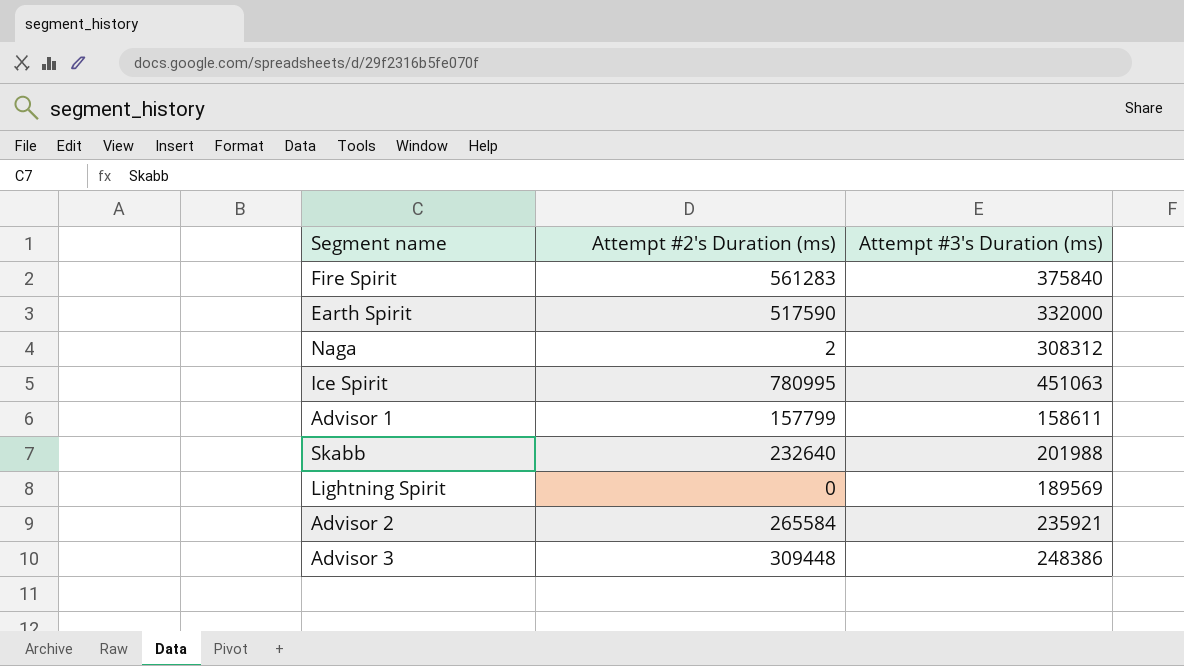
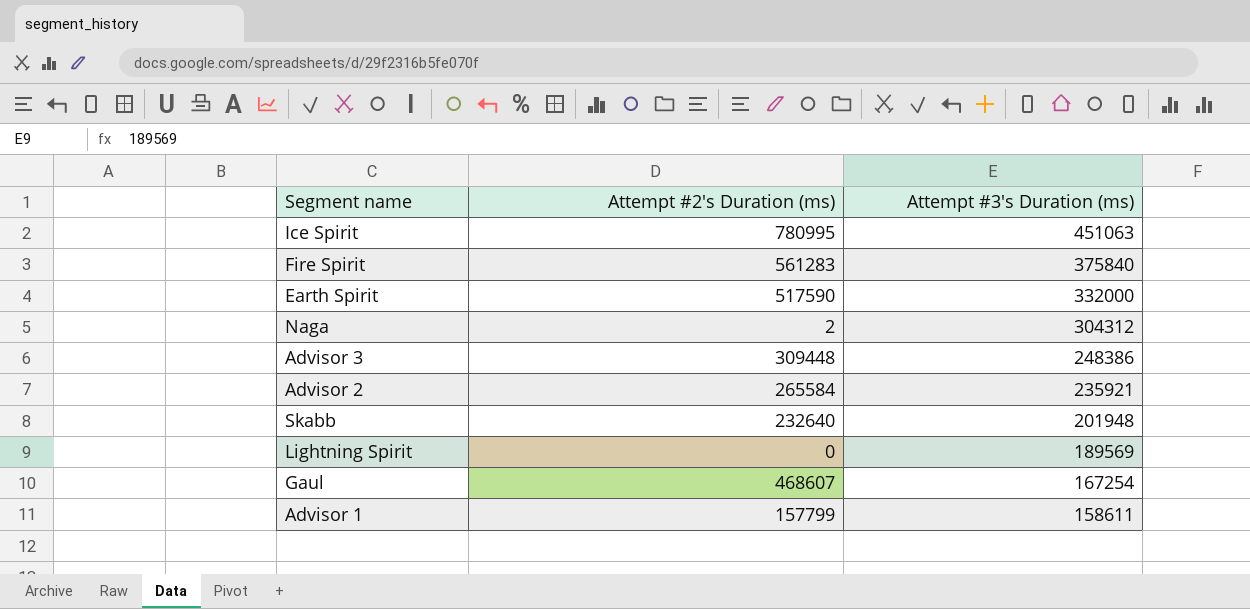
row order: none -> Attempt #3's Duration (ms) descending
Naga | Attempt #3's Duration (ms): 308312 -> 304312
Skabb | Attempt #3's Duration (ms): 201988 -> 201948
row Gaul: none -> 468607 | 167254

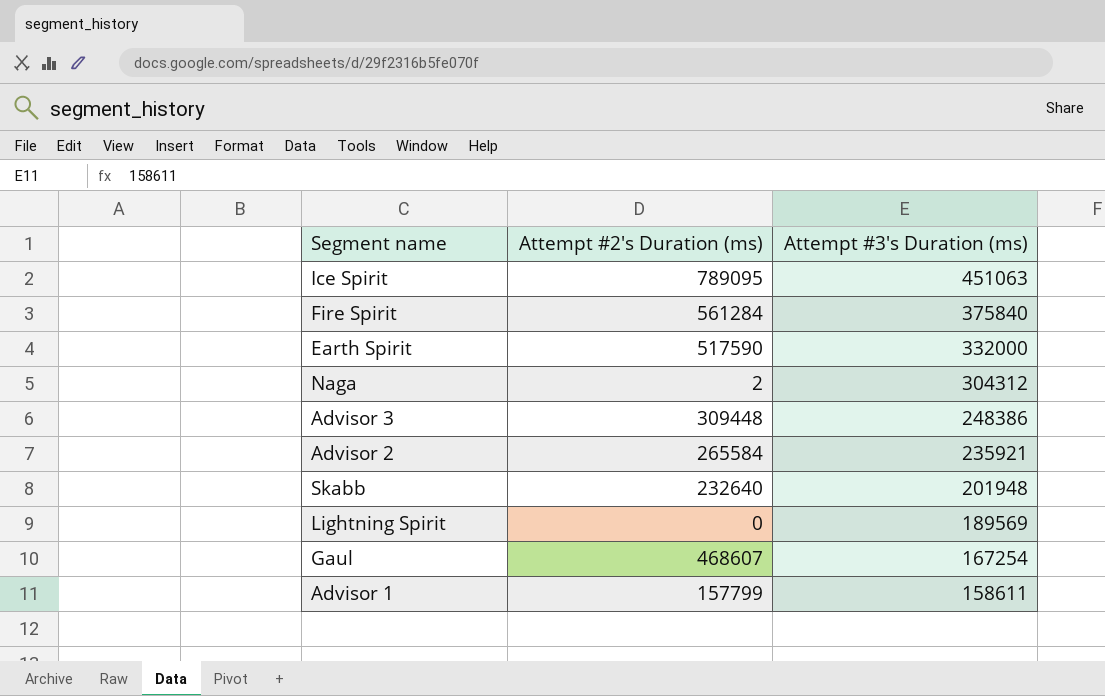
Ice Spirit | Attempt #2's Duration (ms): 780995 -> 789095
Fire Spirit | Attempt #2's Duration (ms): 561283 -> 561284

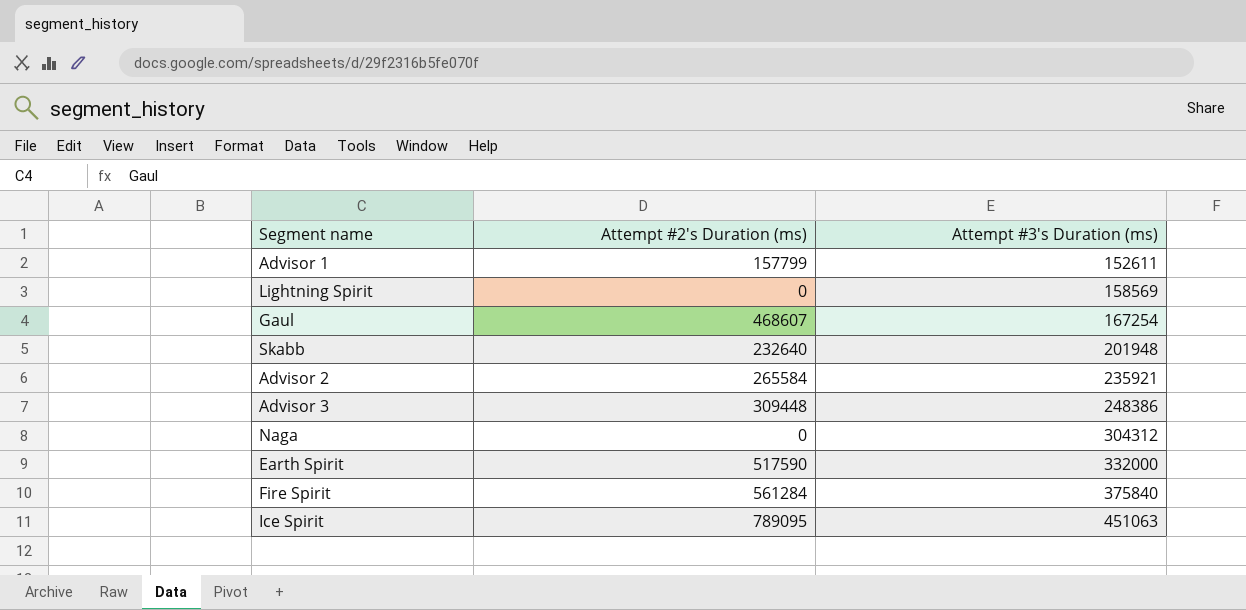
row order: Attempt #3's Duration (ms) descending -> Attempt #3's Duration (ms) ascending
Advisor 1 | Attempt #3's Duration (ms): 158611 -> 152611
Lightning Spirit | Attempt #3's Duration (ms): 189569 -> 158569
Naga | Attempt #2's Duration (ms): 2 -> 0

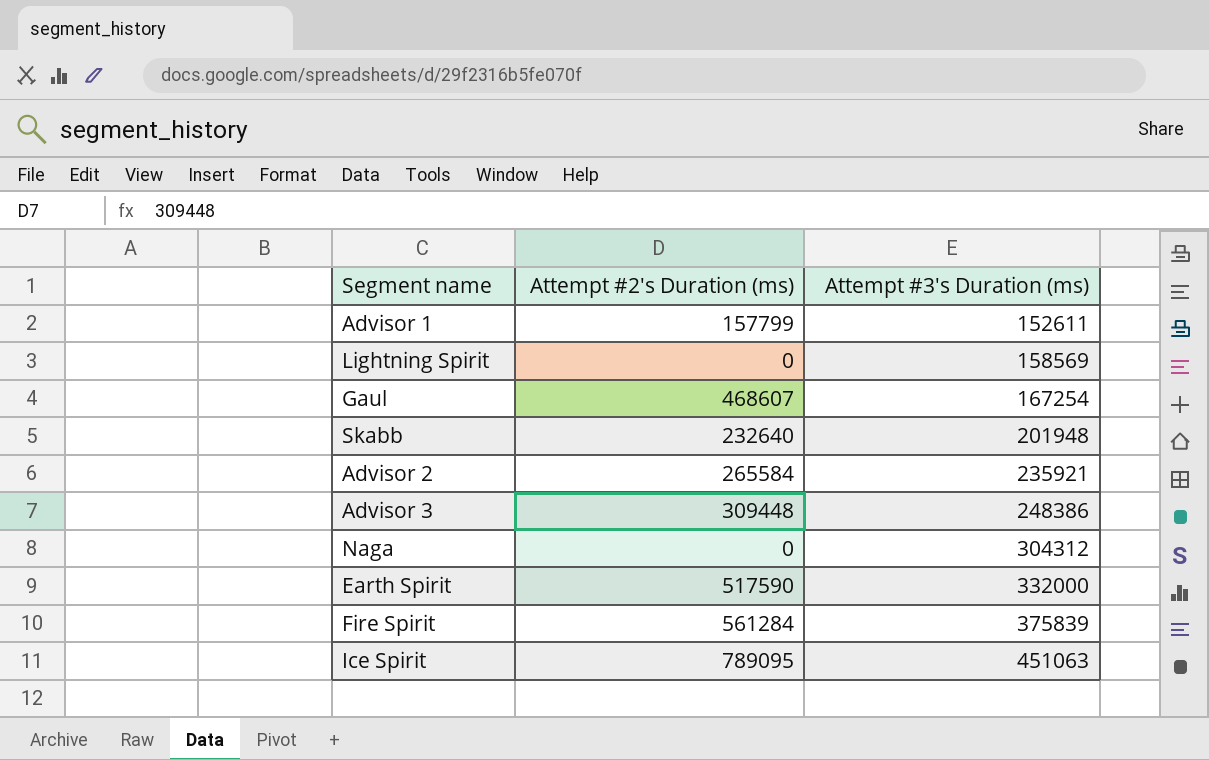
Fire Spirit | Attempt #3's Duration (ms): 375840 -> 375839

